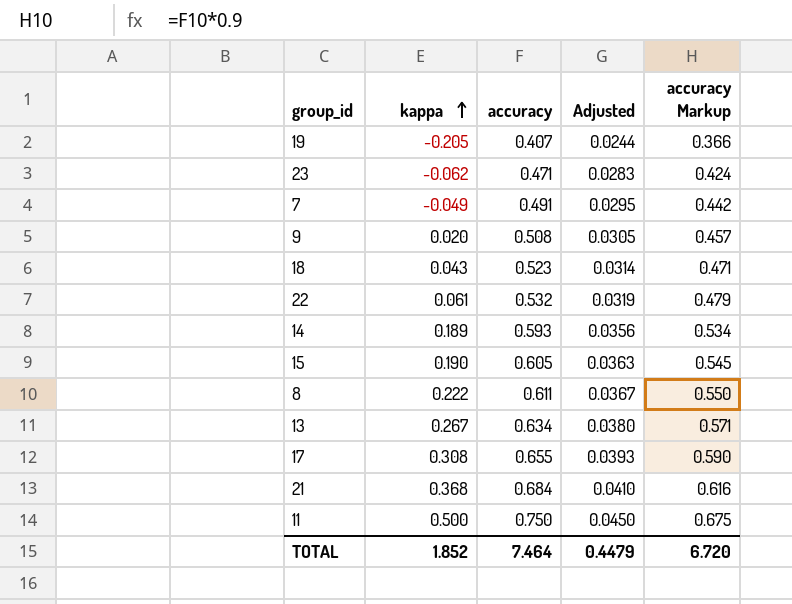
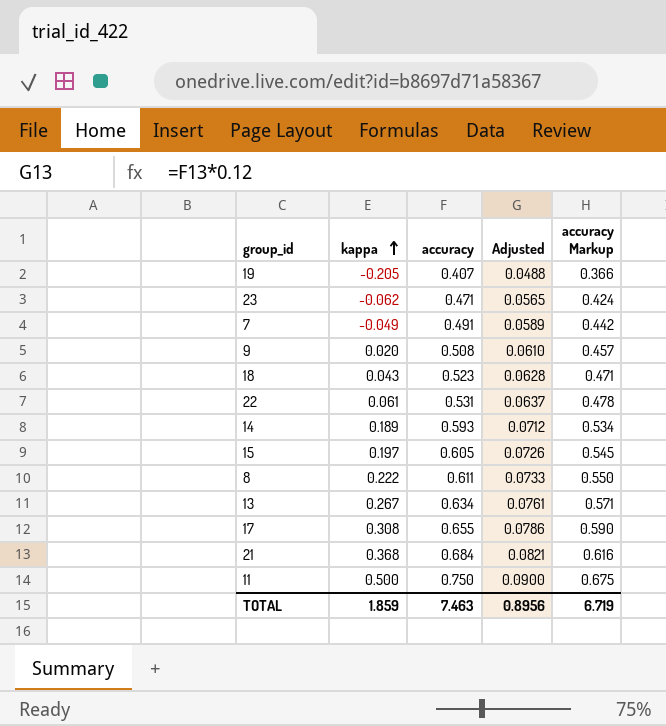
column Adjusted | formula: [accuracy] * 0.06 -> [accuracy] * 0.12
22 | accuracy: 0.532 -> 0.531
22 | accuracy Markup: 0.479 -> 0.478
15 | kappa: 0.190 -> 0.197
TOTAL | kappa: 1.852 -> 1.859
TOTAL | accuracy: 7.464 -> 7.463
TOTAL | Adjusted: 0.4479 -> 0.8956
TOTAL | accuracy Markup: 6.720 -> 6.719

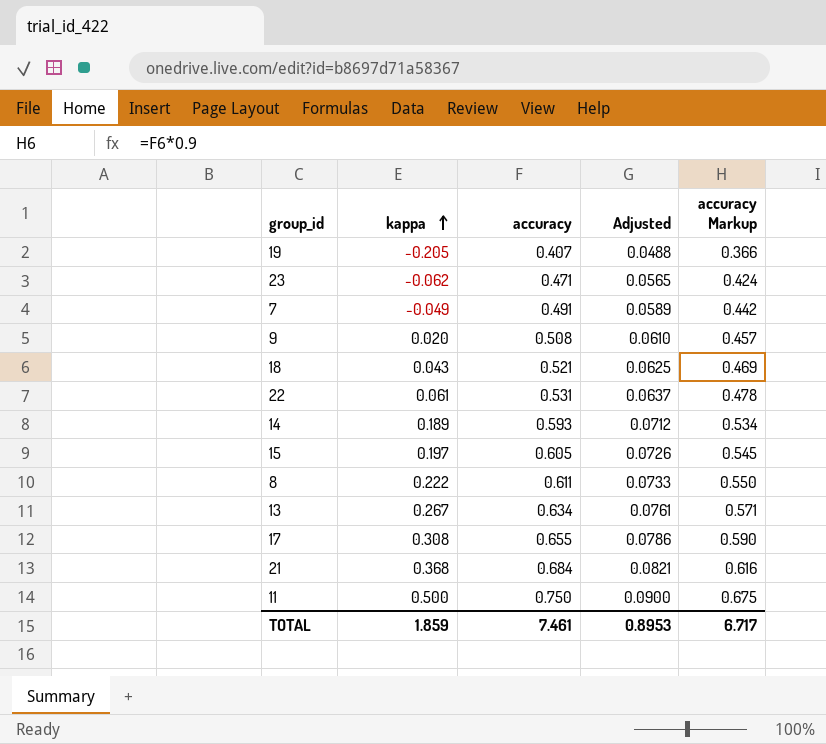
18 | accuracy: 0.523 -> 0.521
18 | Adjusted: 0.0628 -> 0.0625
18 | accuracy Markup: 0.471 -> 0.469
TOTAL | accuracy: 7.463 -> 7.461
TOTAL | Adjusted: 0.8956 -> 0.8953
TOTAL | accuracy Markup: 6.719 -> 6.717

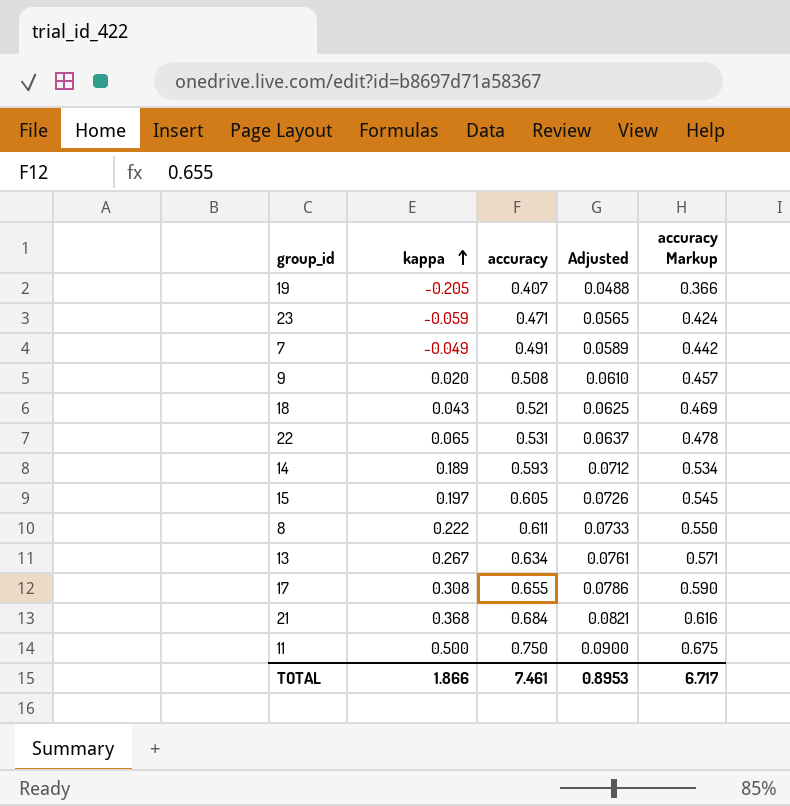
23 | kappa: -0.062 -> -0.059
22 | kappa: 0.061 -> 0.065
TOTAL | kappa: 1.859 -> 1.866

